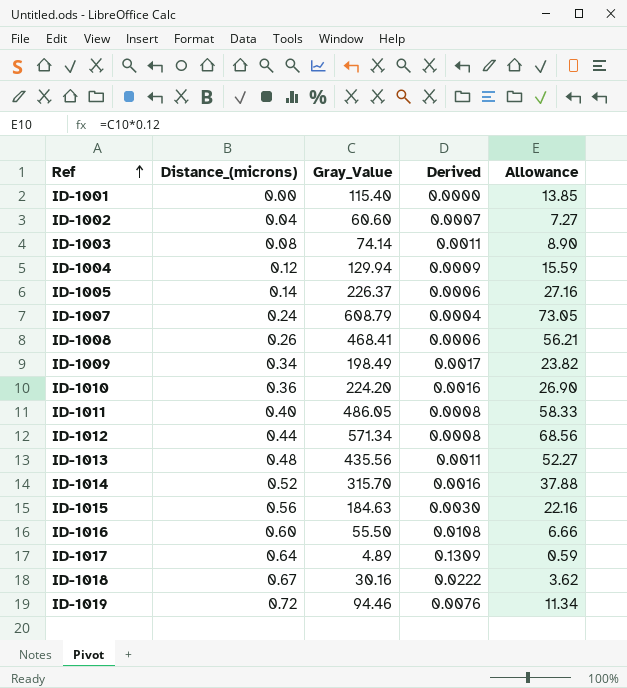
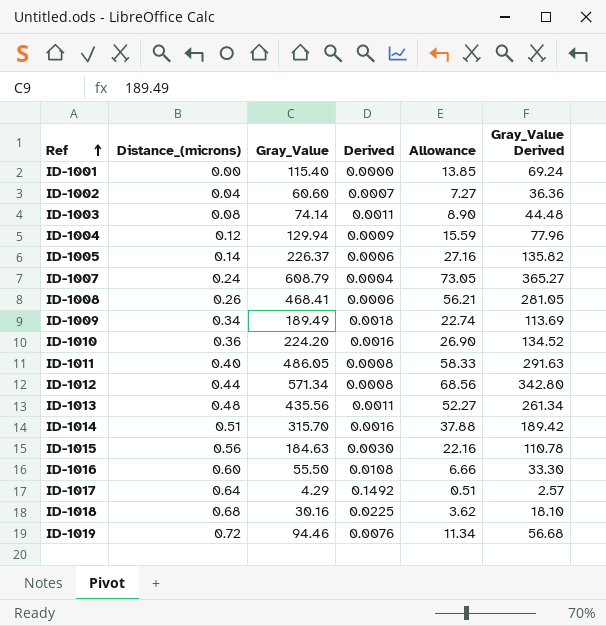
column Gray_Value Derived | formula: none -> [Gray_Value] * 0.6
ID-1009 | Gray_Value: 198.49 -> 189.49
ID-1009 | Derived: 0.0017 -> 0.0018
ID-1009 | Allowance: 23.82 -> 22.74
ID-1014 | Distance_(microns): 0.52 -> 0.51
ID-1017 | Gray_Value: 4.89 -> 4.29
ID-1017 | Derived: 0.1309 -> 0.1492
ID-1017 | Allowance: 0.59 -> 0.51
ID-1018 | Distance_(microns): 0.67 -> 0.68
ID-1018 | Derived: 0.0222 -> 0.0225

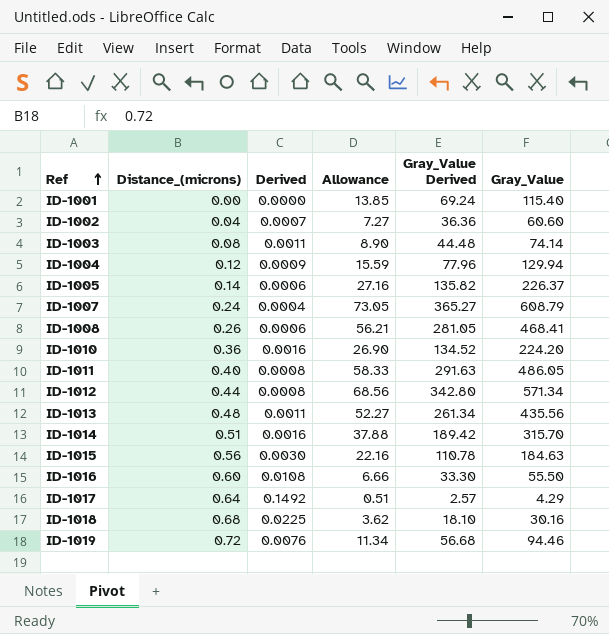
column Gray_Value | position: 3 -> 6
row ID-1009: 0.34 | 189.49 | 0.0018 | 22.74 | 113.69 -> none

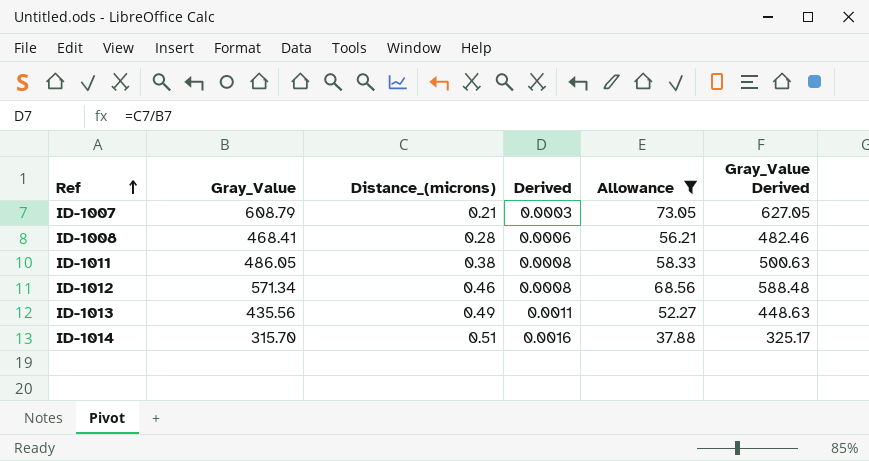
filter: none -> Allowance >= 37.88
column Gray_Value | position: 6 -> 2
column Gray_Value Derived | formula: [Gray_Value] * 0.6 -> [Gray_Value] * 1.03
ID-1007 | Distance_(microns): 0.24 -> 0.21
ID-1007 | Derived: 0.0004 -> 0.0003
ID-1008 | Distance_(microns): 0.26 -> 0.28
ID-1011 | Distance_(microns): 0.40 -> 0.38
ID-1012 | Distance_(microns): 0.44 -> 0.46
ID-1013 | Distance_(microns): 0.48 -> 0.49

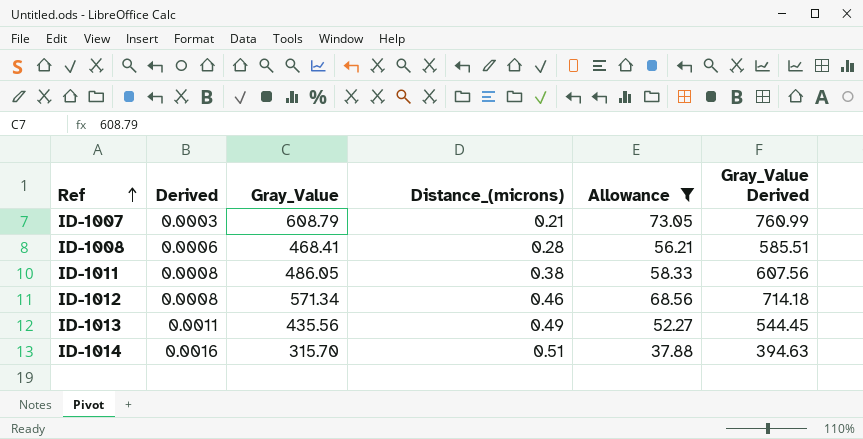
column Derived | position: 4 -> 2
column Gray_Value Derived | formula: [Gray_Value] * 1.03 -> [Gray_Value] * 1.25

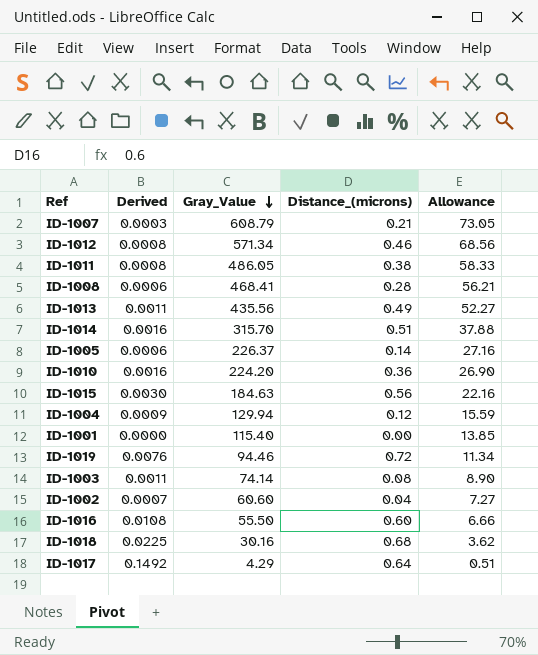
filter: Allowance >= 37.88 -> none
row order: Ref ascending -> Gray_Value descending
column Gray_Value Derived | formula: [Gray_Value] * 1.25 -> none

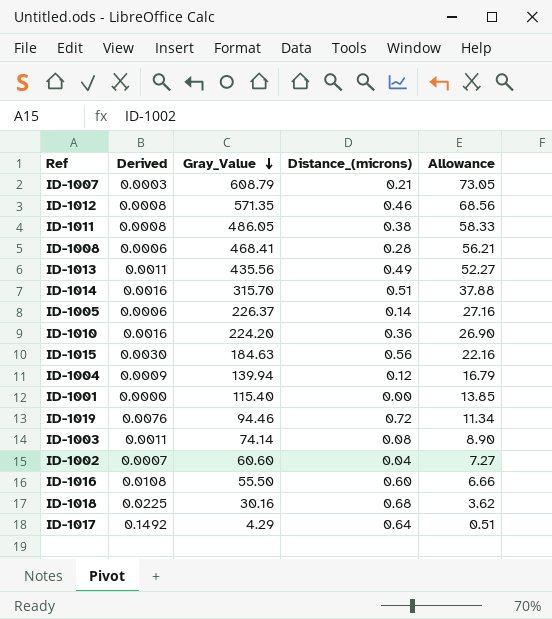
ID-1012 | Gray_Value: 571.34 -> 571.35
ID-1004 | Gray_Value: 129.94 -> 139.94
ID-1004 | Allowance: 15.59 -> 16.79

